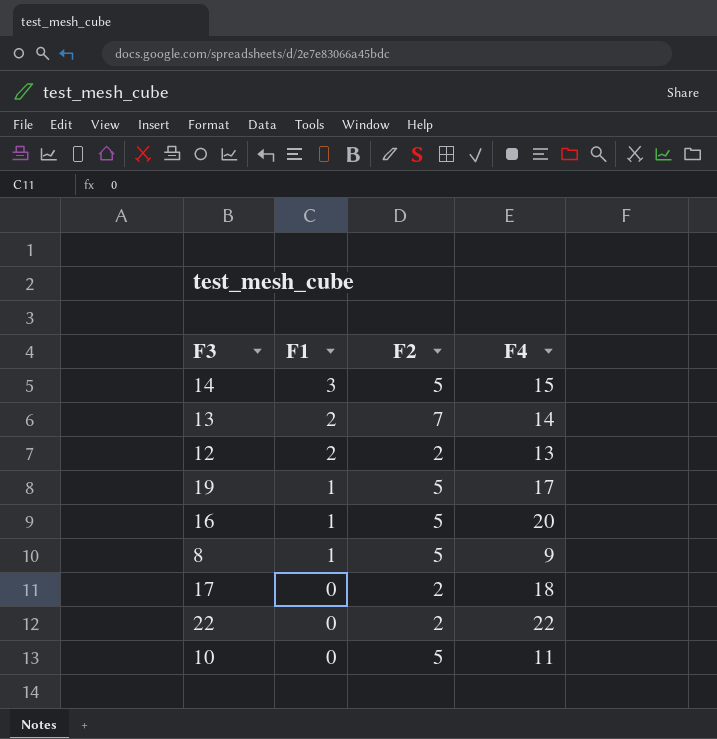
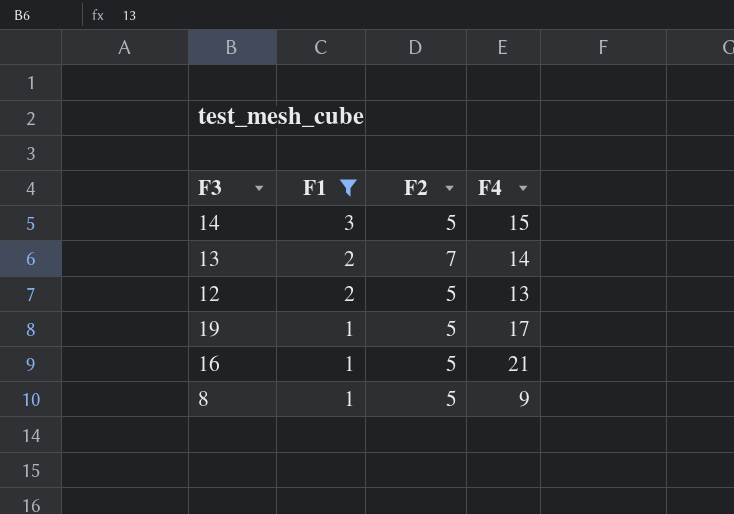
filter: none -> F1 != 0
12 | F2: 2 -> 5
16 | F4: 20 -> 21

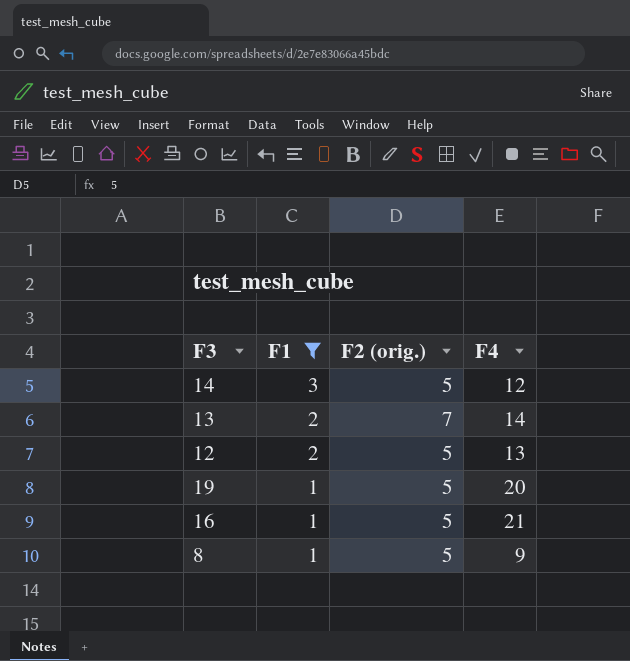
column name: F2 -> F2 (orig.)
14 | F4: 15 -> 12
19 | F4: 17 -> 20

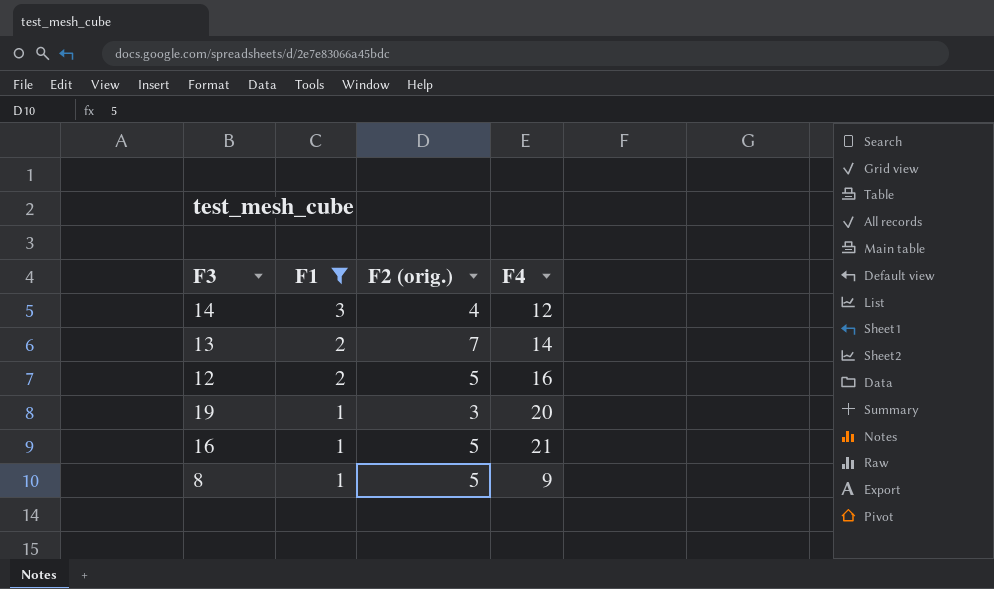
14 | F2 (orig.): 5 -> 4
12 | F4: 13 -> 16
19 | F2 (orig.): 5 -> 3

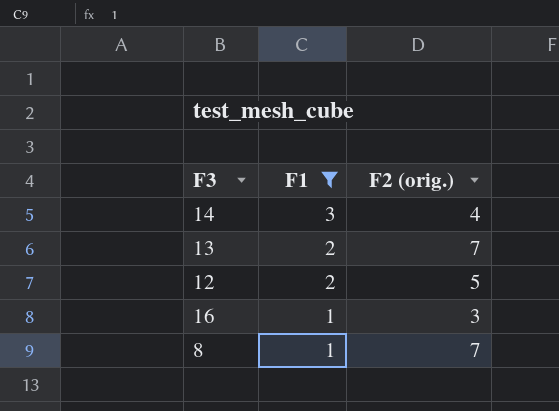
column F4 | position: 4 -> none
row 19: 1 | 3 | 20 -> none
16 | F2 (orig.): 5 -> 3
8 | F2 (orig.): 5 -> 7

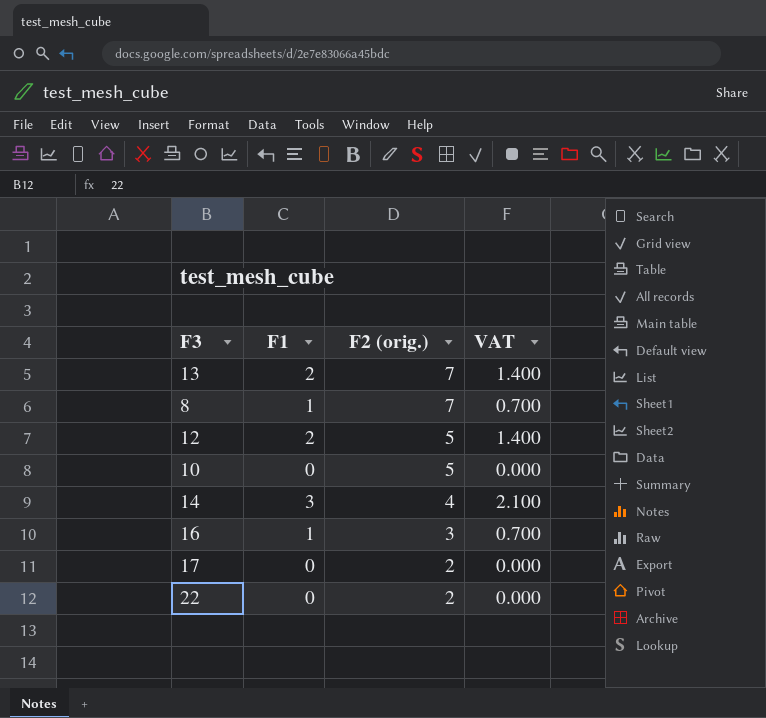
filter: F1 != 0 -> none
row order: F1 descending -> F2 (orig.) descending
column VAT | formula: none -> [F1] * 0.7

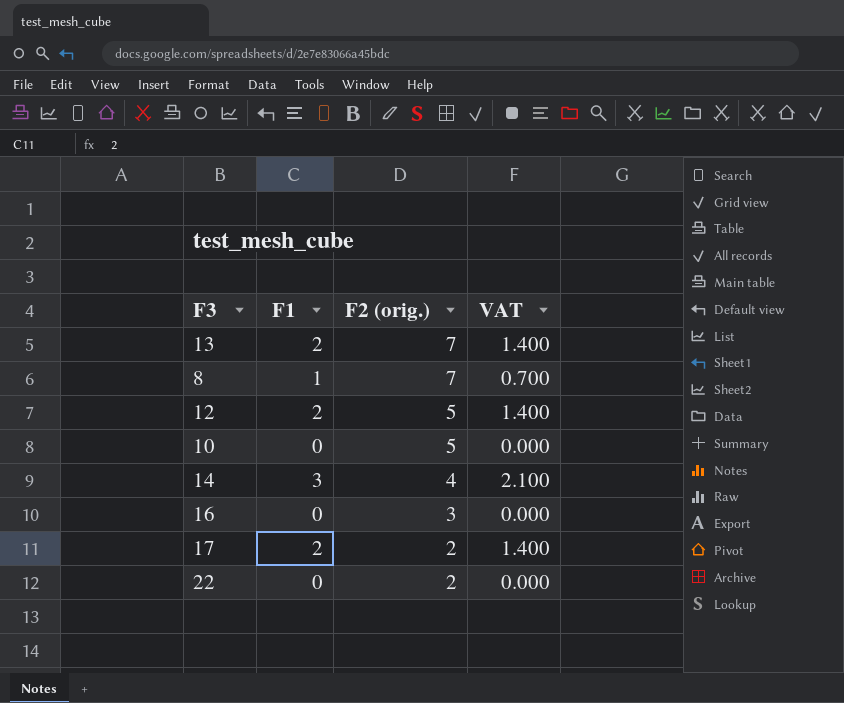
16 | F1: 1 -> 0
16 | VAT: 0.700 -> 0.000
17 | F1: 0 -> 2
17 | VAT: 0.000 -> 1.400

